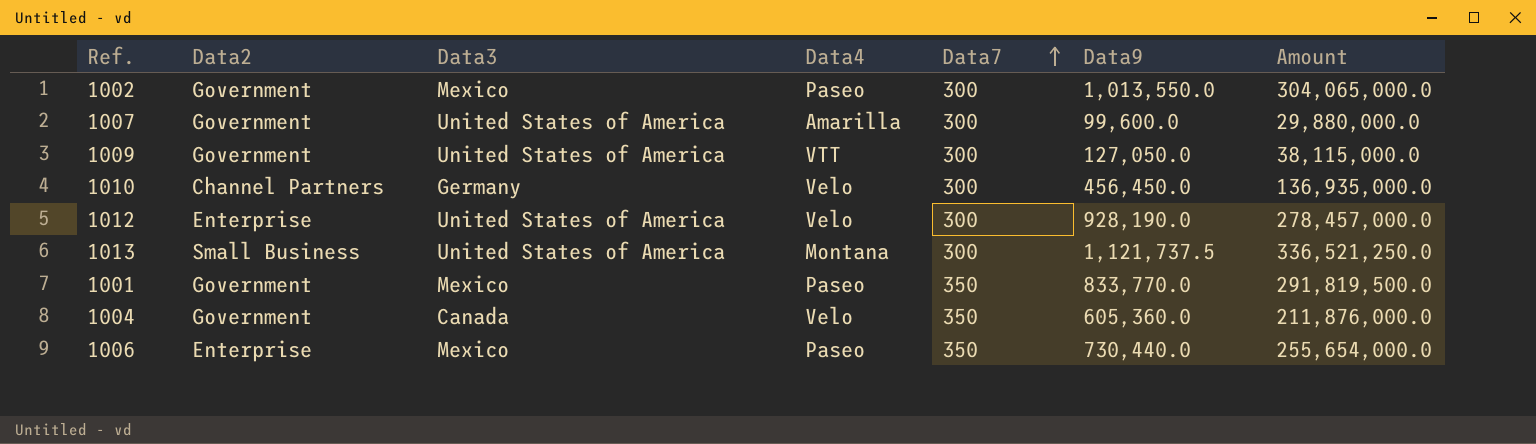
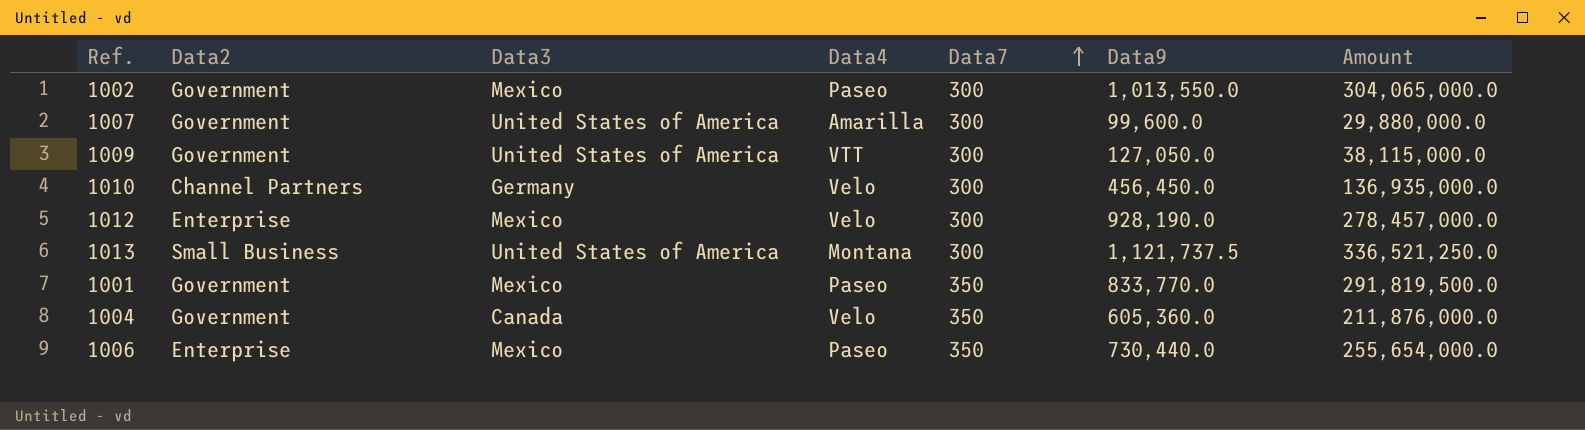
1012 | Data3: United States of America -> Mexico

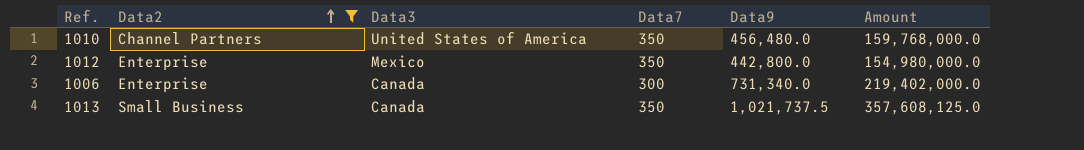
filter: none -> Data2 != Government
row order: Data7 ascending -> Data2 ascending
column Data4 | position: 4 -> none
1010 | Data3: Germany -> United States of America
1010 | Data7: 300 -> 350
1010 | Data9: 456,450.0 -> 456,480.0
1010 | Amount: 136,935,000.0 -> 159,768,000.0
1012 | Data7: 300 -> 350
1012 | Data9: 928,190.0 -> 442,800.0
1012 | Amount: 278,457,000.0 -> 154,980,000.0
1006 | Data3: Mexico -> Canada
1006 | Data7: 350 -> 300
1006 | Data9: 730,440.0 -> 731,340.0
1006 | Amount: 255,654,000.0 -> 219,402,000.0
1013 | Data3: United States of America -> Canada
1013 | Data7: 300 -> 350
1013 | Data9: 1,121,737.5 -> 1,021,737.5
1013 | Amount: 336,521,250.0 -> 357,608,125.0

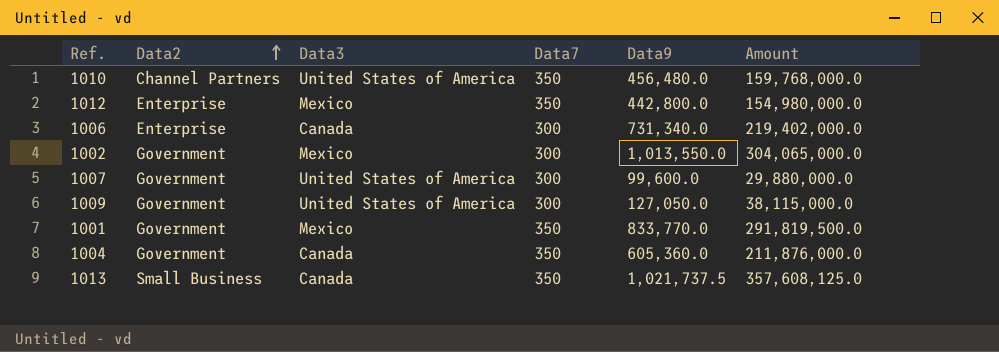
filter: Data2 != Government -> none

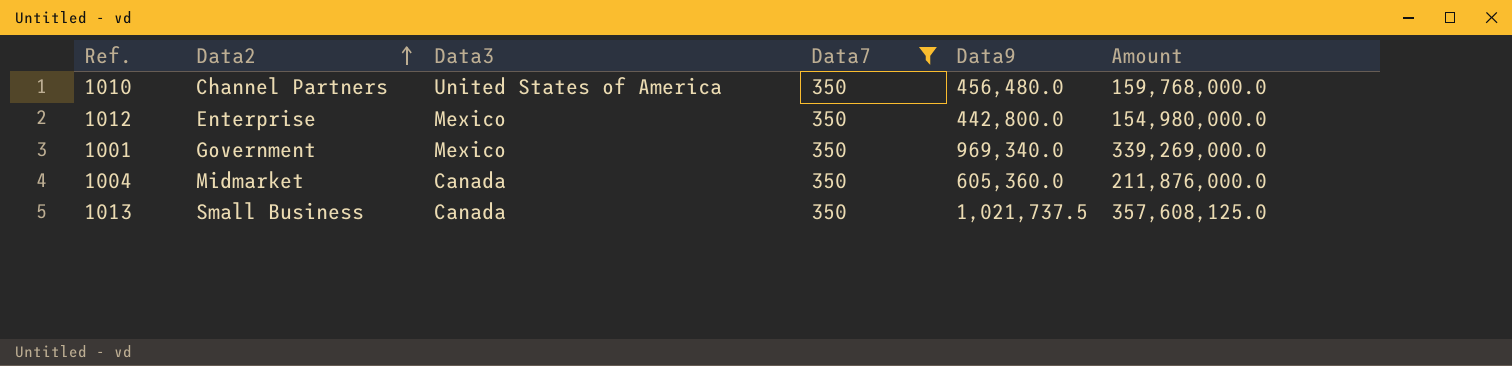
filter: none -> Data7 = 350
1001 | Data9: 833,770.0 -> 969,340.0
1001 | Amount: 291,819,500.0 -> 339,269,000.0
1004 | Data2: Government -> Midmarket

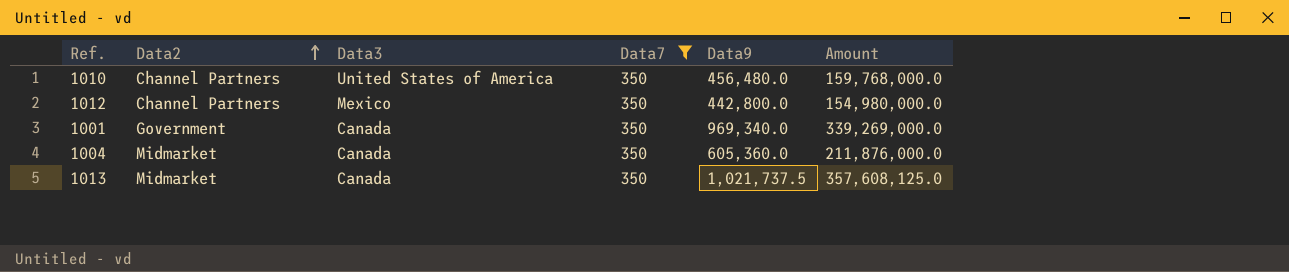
1012 | Data2: Enterprise -> Channel Partners
1001 | Data3: Mexico -> Canada
1013 | Data2: Small Business -> Midmarket

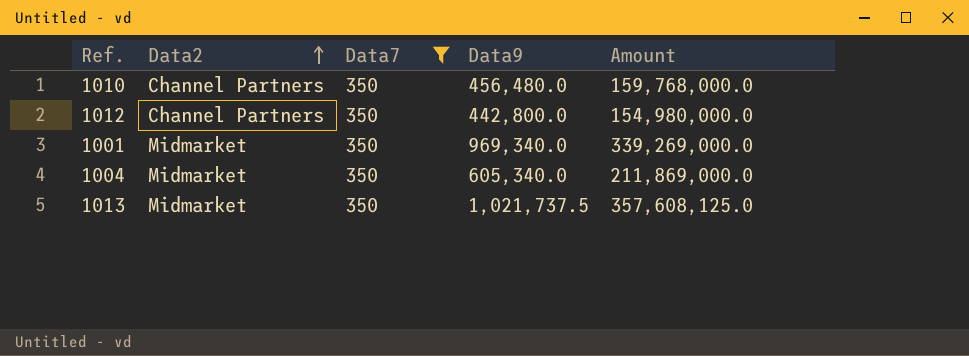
column Data3 | position: 3 -> none
1001 | Data2: Government -> Midmarket
1004 | Data9: 605,360.0 -> 605,340.0
1004 | Amount: 211,876,000.0 -> 211,869,000.0

